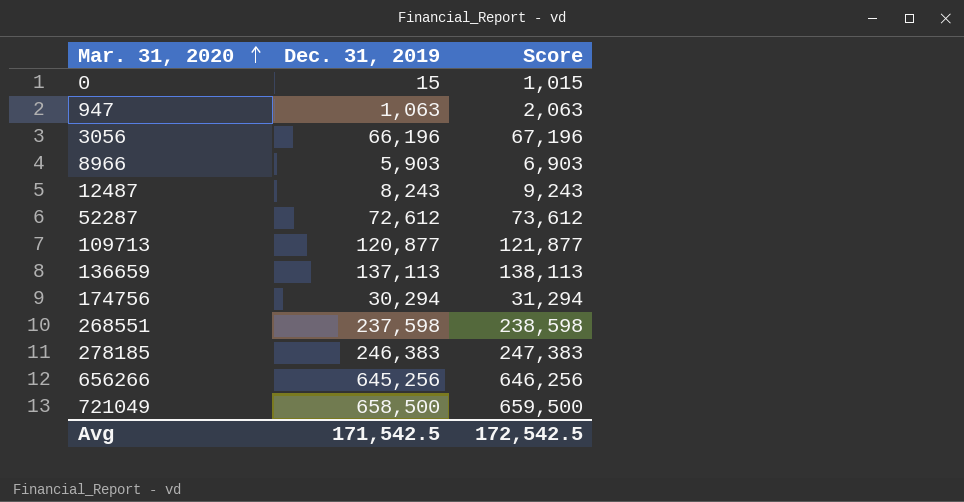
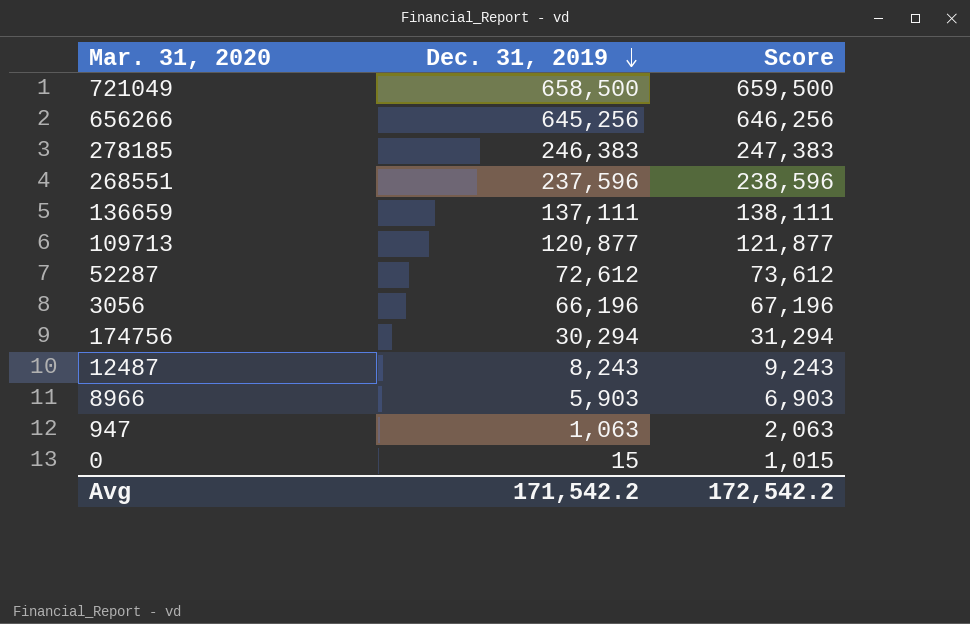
row order: Mar. 31, 2020 ascending -> Dec. 31, 2019 descending
268551 | Dec. 31, 2019: 237,598 -> 237,596
268551 | Score: 238,598 -> 238,596
136659 | Dec. 31, 2019: 137,113 -> 137,111
136659 | Score: 138,113 -> 138,111
Avg | Dec. 31, 2019: 171,542.5 -> 171,542.2
Avg | Score: 172,542.5 -> 172,542.2

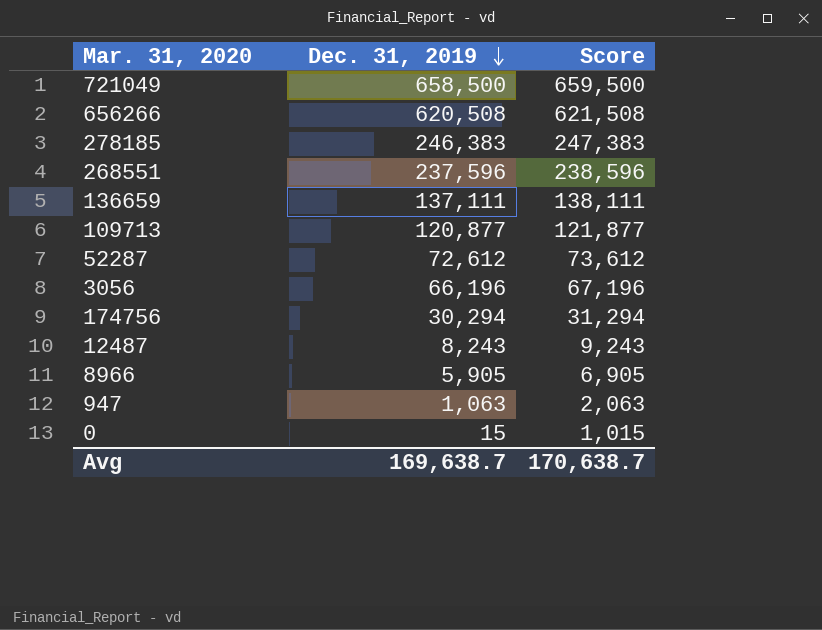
656266 | Dec. 31, 2019: 645,256 -> 620,508
656266 | Score: 646,256 -> 621,508
8966 | Dec. 31, 2019: 5,903 -> 5,905
8966 | Score: 6,903 -> 6,905
Avg | Dec. 31, 2019: 171,542.2 -> 169,638.7
Avg | Score: 172,542.2 -> 170,638.7

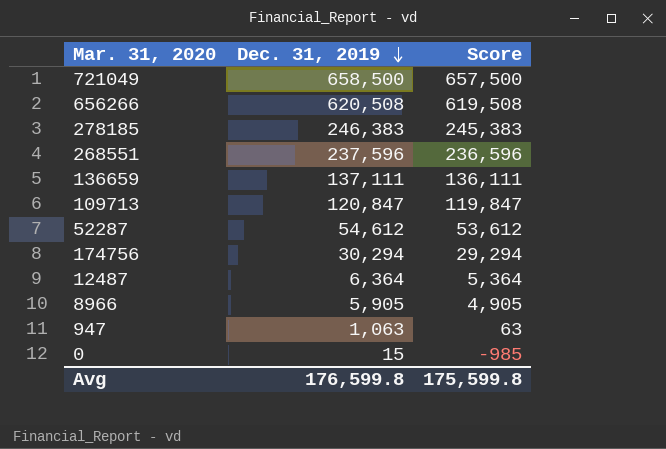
column Score | formula: [Dec. 31, 2019] + 1000 -> [Dec. 31, 2019] - 1000
row 3056: 66,196 | 67,196 -> none
109713 | Dec. 31, 2019: 120,877 -> 120,847
52287 | Dec. 31, 2019: 72,612 -> 54,612
12487 | Dec. 31, 2019: 8,243 -> 6,364
Avg | Dec. 31, 2019: 169,638.7 -> 176,599.8
Avg | Score: 170,638.7 -> 175,599.8

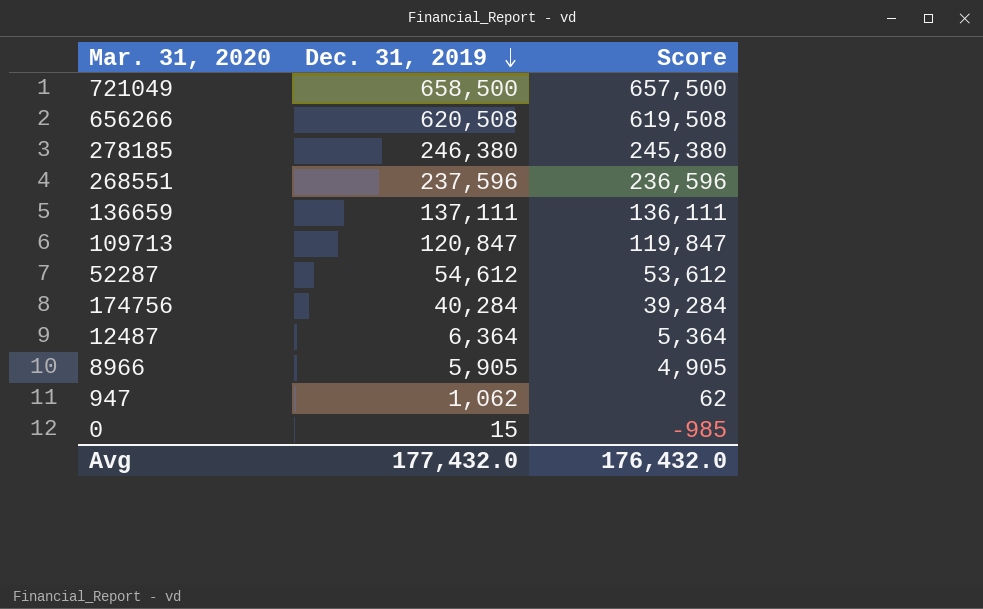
278185 | Dec. 31, 2019: 246,383 -> 246,380
278185 | Score: 245,383 -> 245,380
174756 | Dec. 31, 2019: 30,294 -> 40,284
174756 | Score: 29,294 -> 39,284
947 | Dec. 31, 2019: 1,063 -> 1,062
947 | Score: 63 -> 62
Avg | Dec. 31, 2019: 176,599.8 -> 177,432.0
Avg | Score: 175,599.8 -> 176,432.0

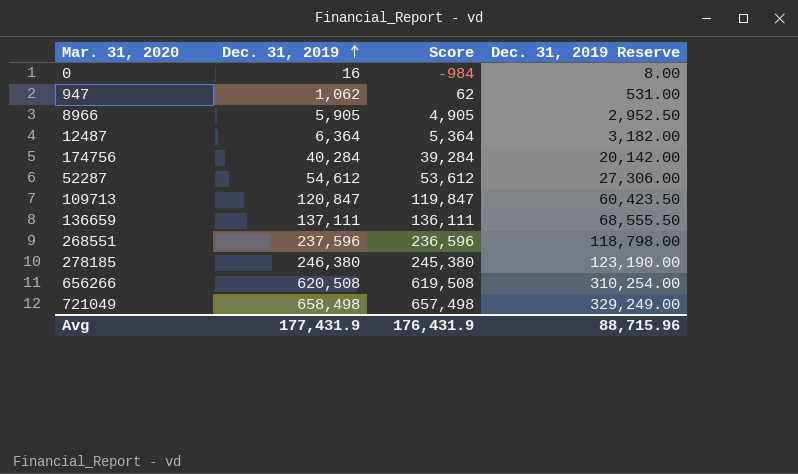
row order: Dec. 31, 2019 descending -> Dec. 31, 2019 ascending
column Dec. 31, 2019 Reserve | formula: none -> [Dec. 31, 2019] * 0.5
0 | Dec. 31, 2019: 15 -> 16
0 | Score: -985 -> -984
721049 | Dec. 31, 2019: 658,500 -> 658,498
721049 | Score: 657,500 -> 657,498
Avg | Dec. 31, 2019: 177,432.0 -> 177,431.9
Avg | Score: 176,432.0 -> 176,431.9

